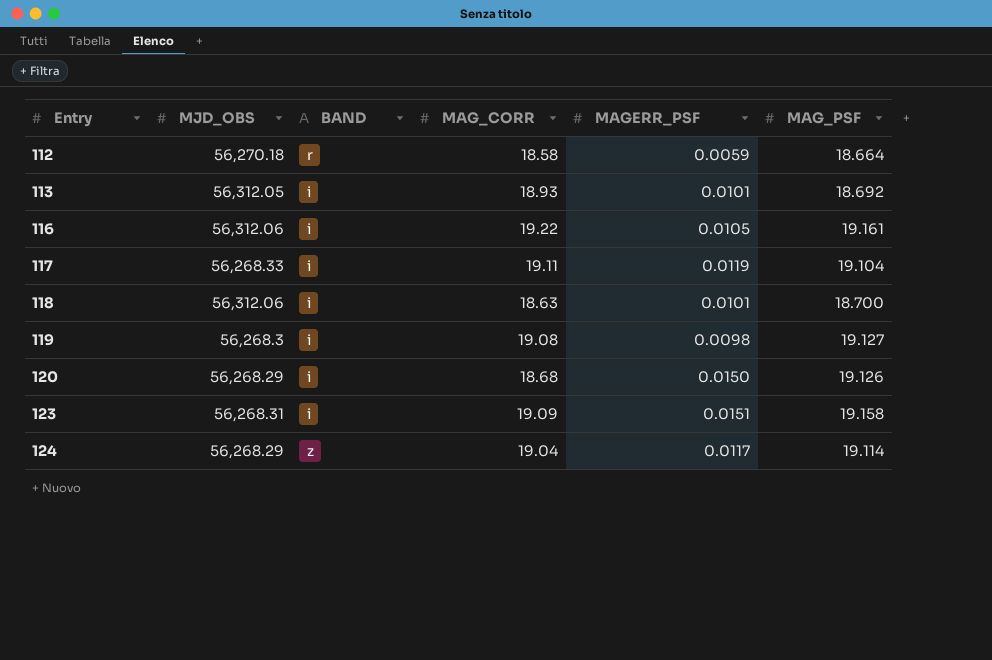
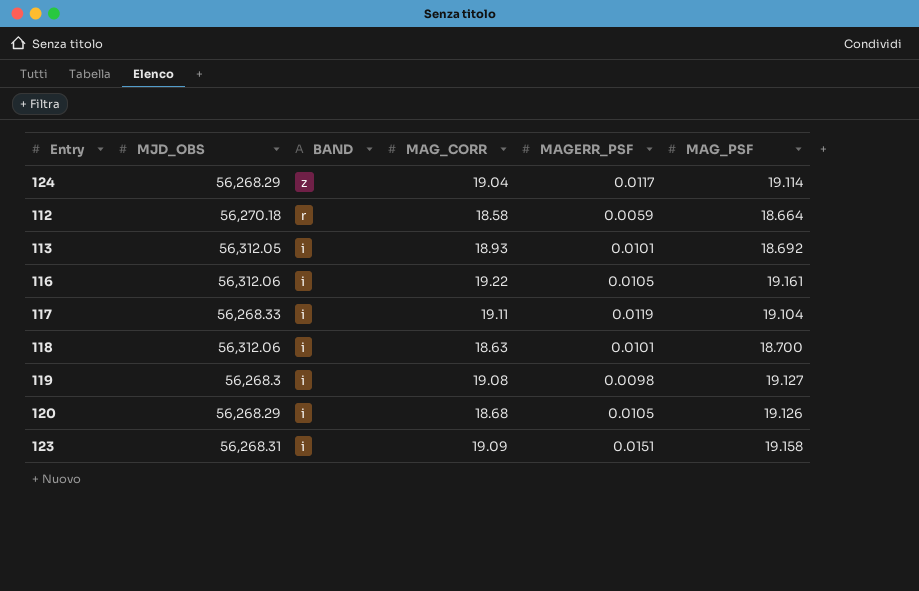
row order: Entry ascending -> BAND descending
120 | MAGERR_PSF: 0.0150 -> 0.0105

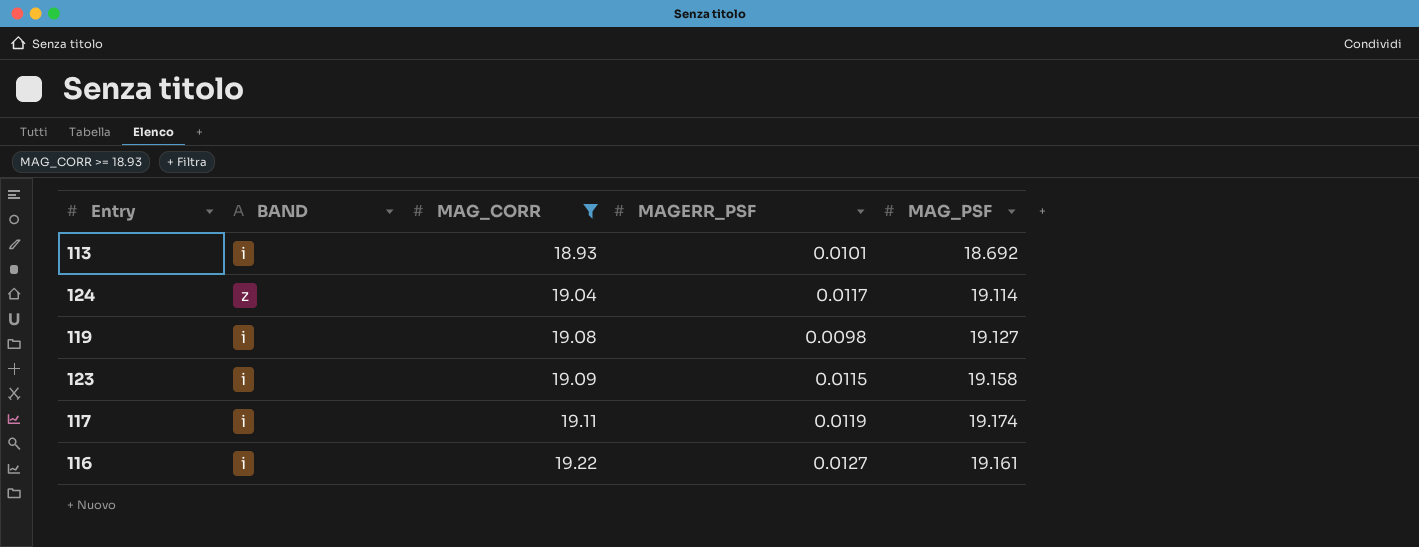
filter: none -> MAG_CORR >= 18.93
row order: BAND descending -> MAG_CORR ascending
column MJD_OBS | position: 2 -> none
123 | MAGERR_PSF: 0.0151 -> 0.0115
117 | MAG_PSF: 19.104 -> 19.174
116 | MAGERR_PSF: 0.0105 -> 0.0127

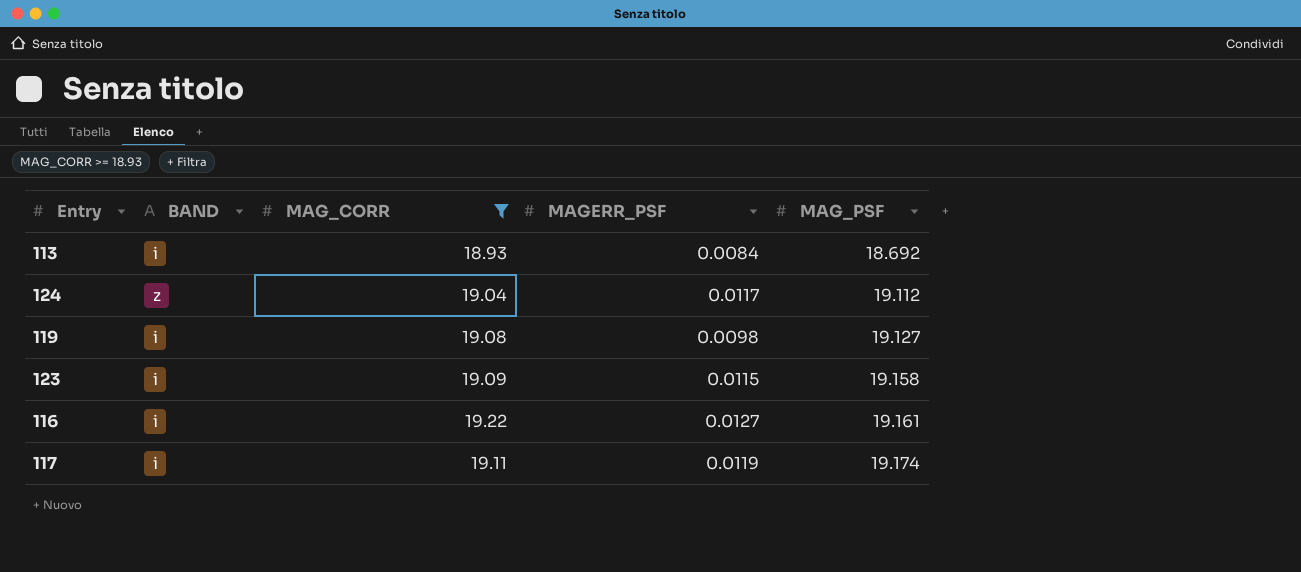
row order: MAG_CORR ascending -> MAG_PSF ascending
113 | MAGERR_PSF: 0.0101 -> 0.0084
124 | MAG_PSF: 19.114 -> 19.112

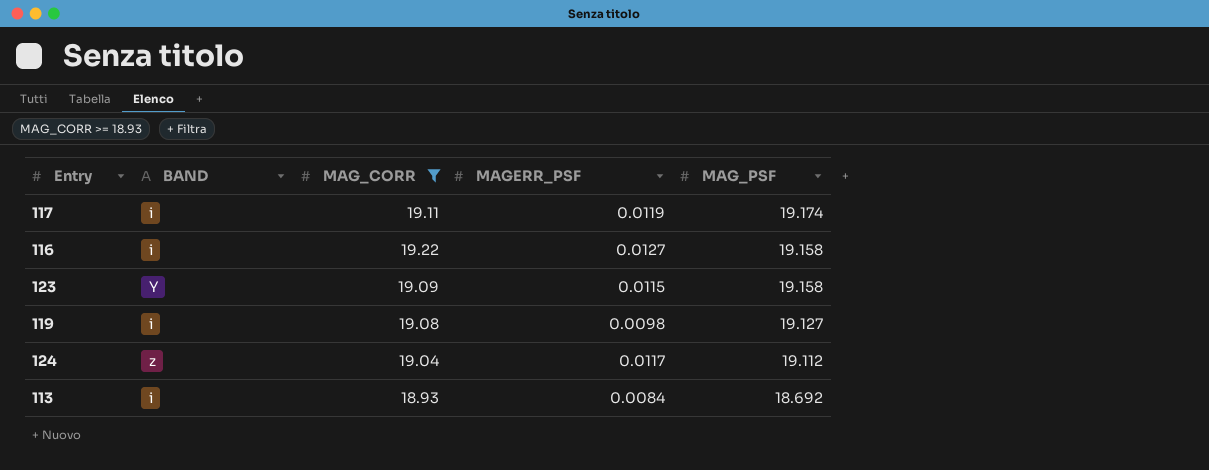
row order: MAG_PSF ascending -> MAG_PSF descending
116 | MAG_PSF: 19.161 -> 19.158
123 | BAND: i -> Y

